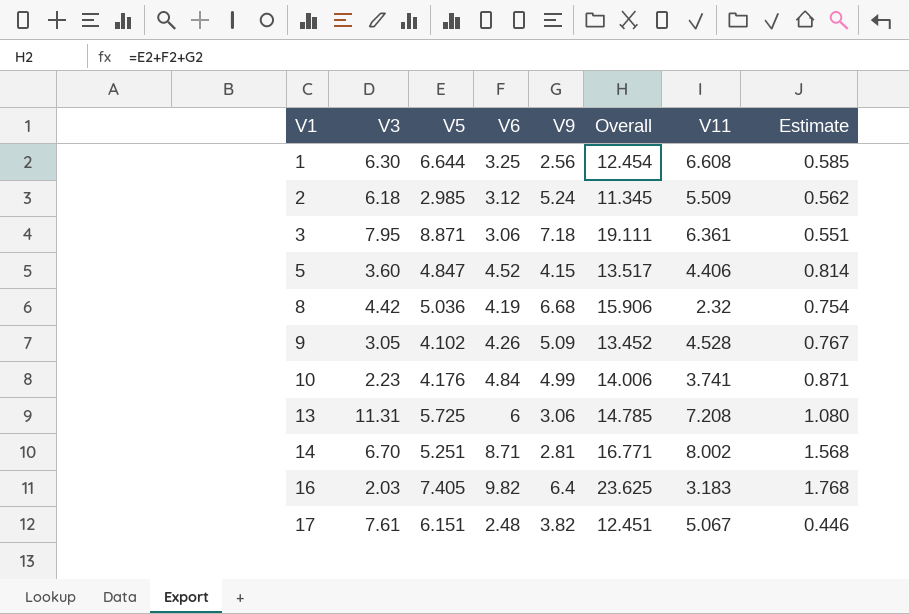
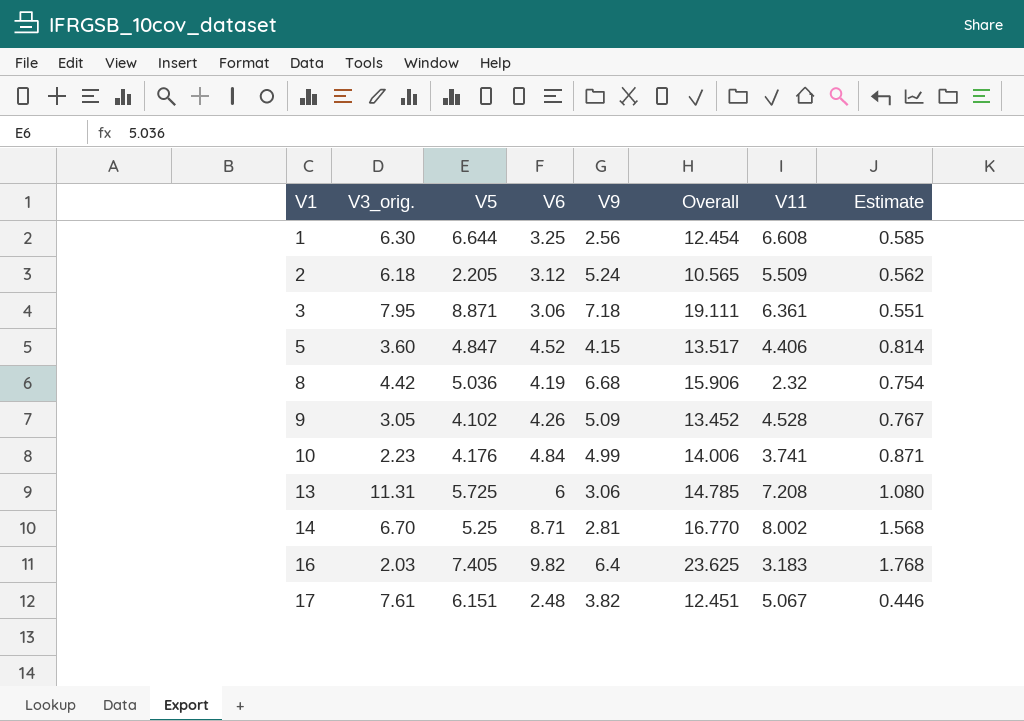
column name: V3 -> V3_orig.
2 | V5: 2.985 -> 2.205
2 | Overall: 11.345 -> 10.565
14 | V5: 5.251 -> 5.25
14 | Overall: 16.771 -> 16.770

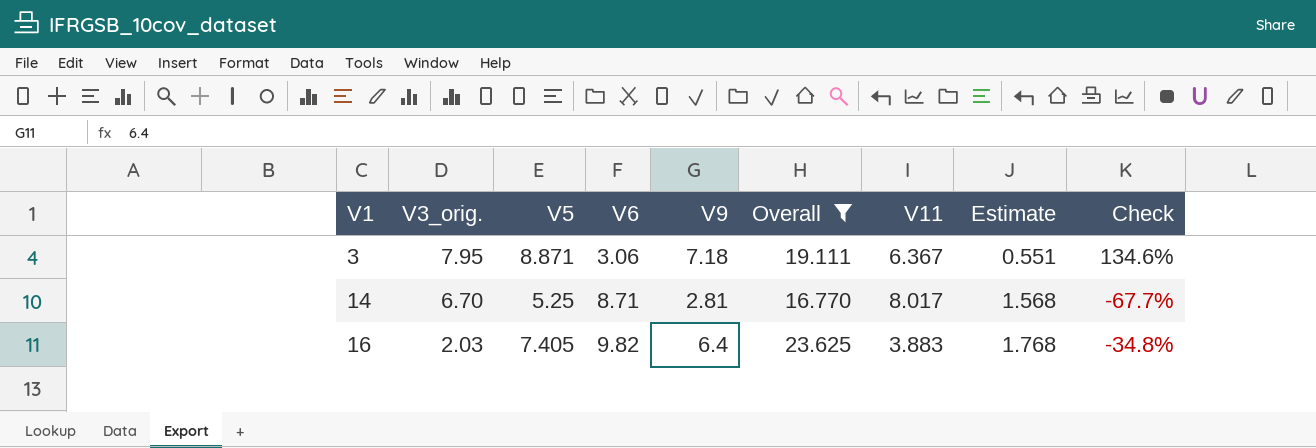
filter: none -> Overall >= 16.770
column Check | formula: none -> ([V9] - [V6]) / [V6]
3 | V11: 6.361 -> 6.367
14 | V11: 8.002 -> 8.017
16 | V11: 3.183 -> 3.883

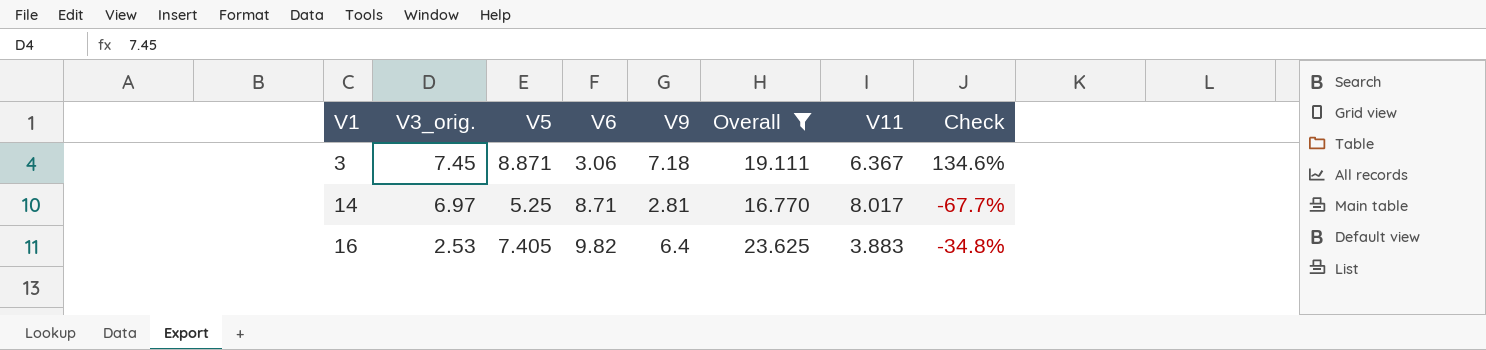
column Estimate | formula: [V6] * 0.18 -> none
3 | V3_orig.: 7.95 -> 7.45
14 | V3_orig.: 6.70 -> 6.97
16 | V3_orig.: 2.03 -> 2.53

